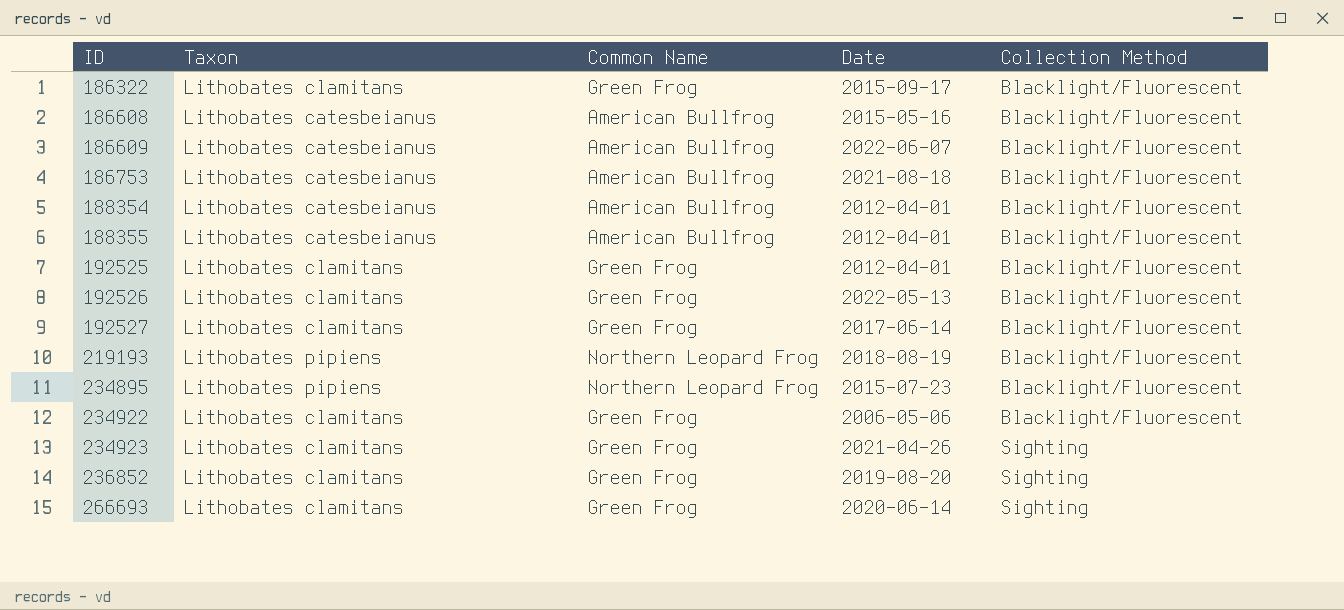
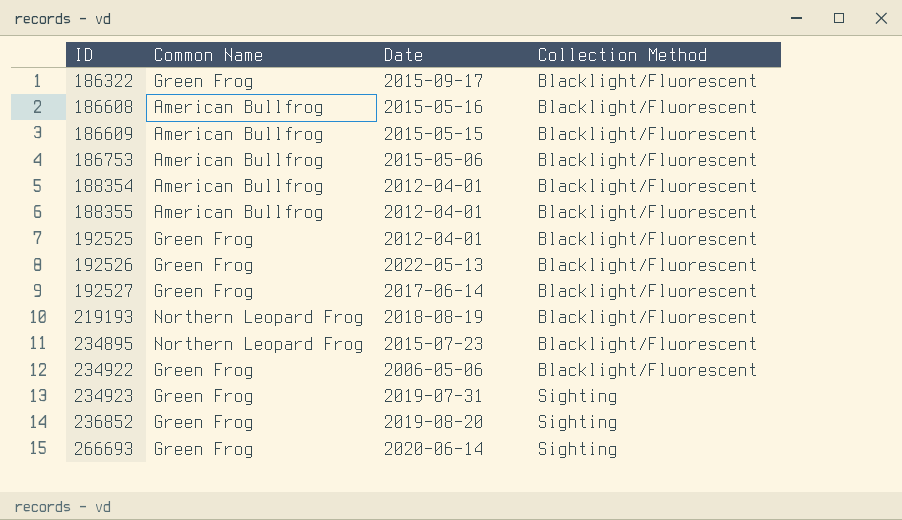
column Taxon | position: 2 -> none
186609 | Date: 2022-06-07 -> 2015-05-15
186753 | Date: 2021-08-18 -> 2015-05-06
234923 | Date: 2021-04-26 -> 2019-07-31

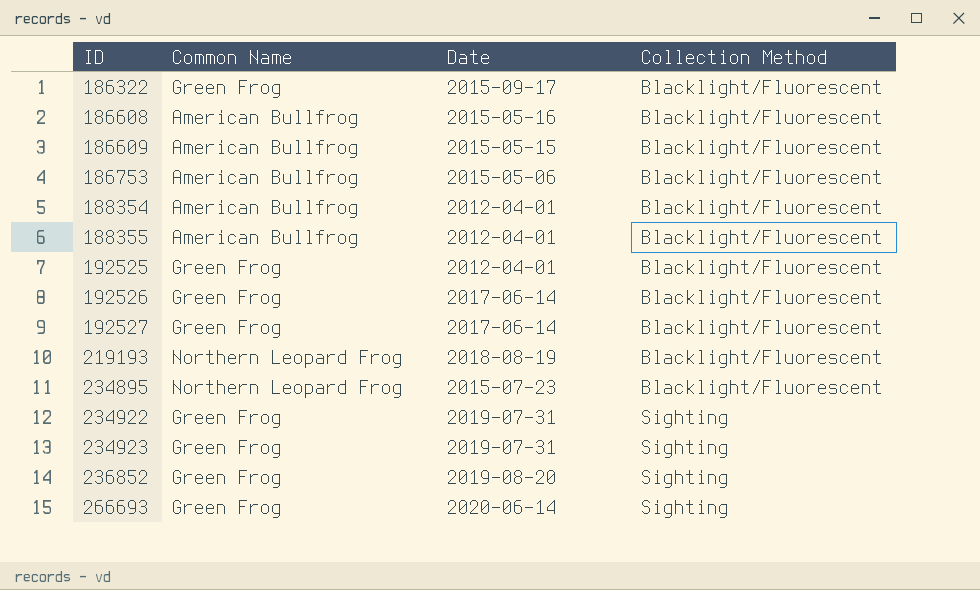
192526 | Date: 2022-05-13 -> 2017-06-14
234922 | Date: 2006-05-06 -> 2019-07-31
234922 | Collection Method: Blacklight/Fluorescent -> Sighting

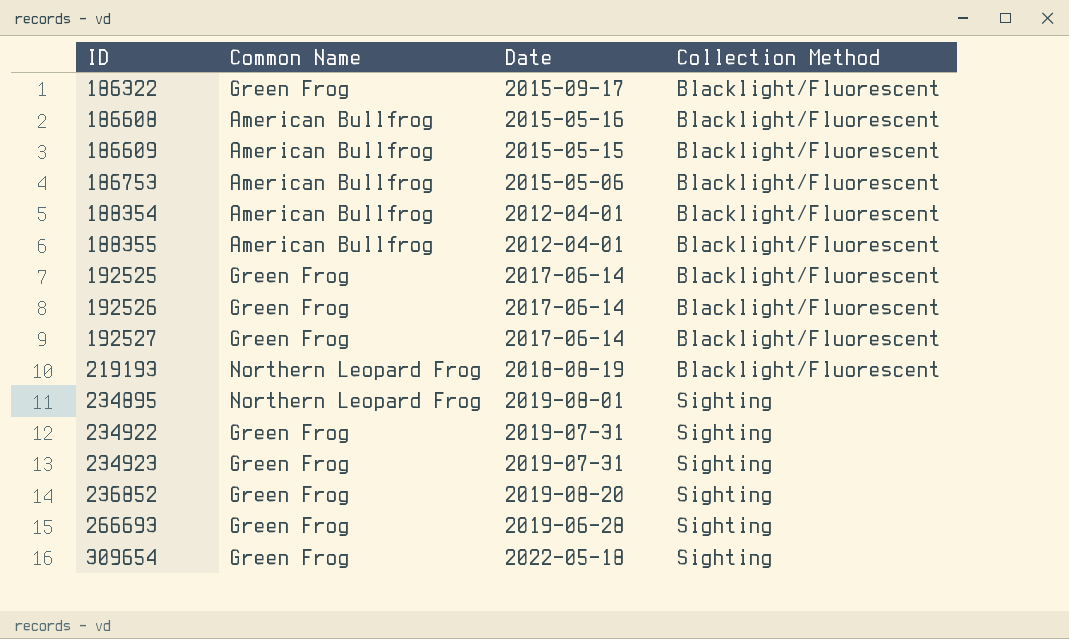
192525 | Date: 2012-04-01 -> 2017-06-14
234895 | Date: 2015-07-23 -> 2019-08-01
234895 | Collection Method: Blacklight/Fluorescent -> Sighting
266693 | Date: 2020-06-14 -> 2019-06-28
row 309654: none -> Green Frog | 2022-05-18 | Sighting

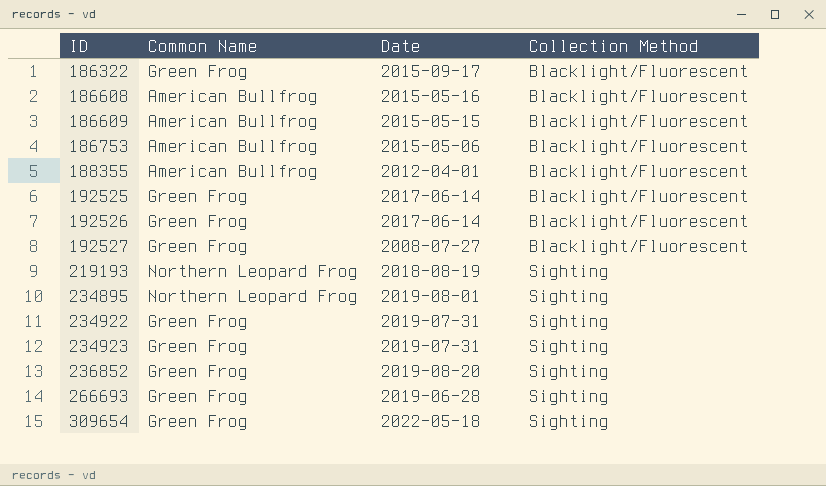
row 188354: American Bullfrog | 2012-04-01 | Blacklight/Fluorescent -> none
192527 | Date: 2017-06-14 -> 2008-07-27
219193 | Collection Method: Blacklight/Fluorescent -> Sighting

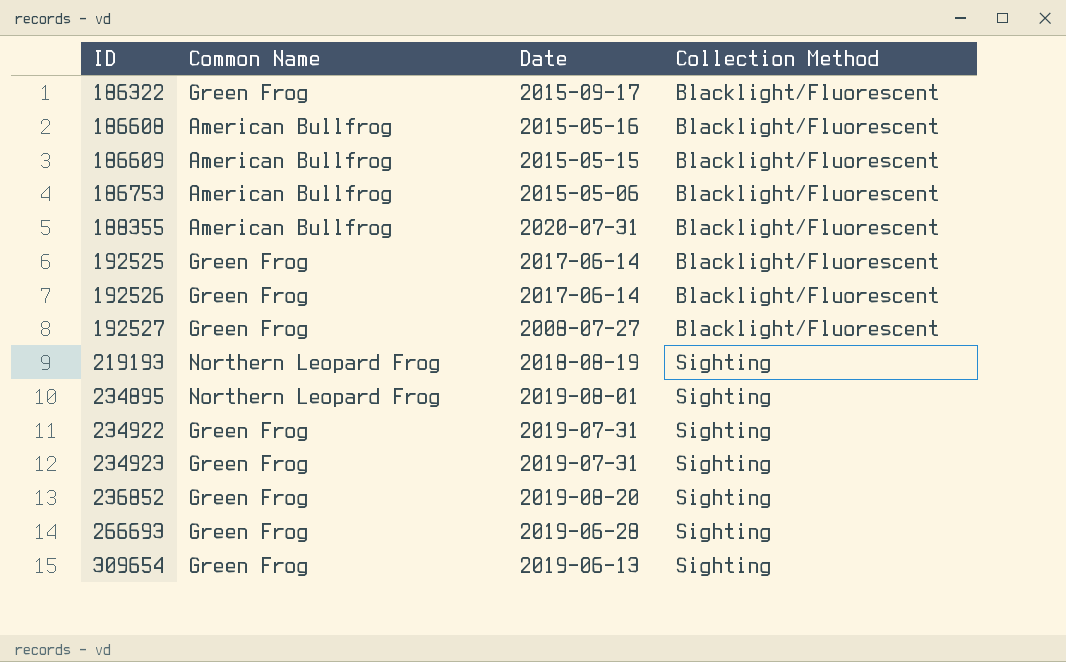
188355 | Date: 2012-04-01 -> 2020-07-31
309654 | Date: 2022-05-18 -> 2019-06-13

